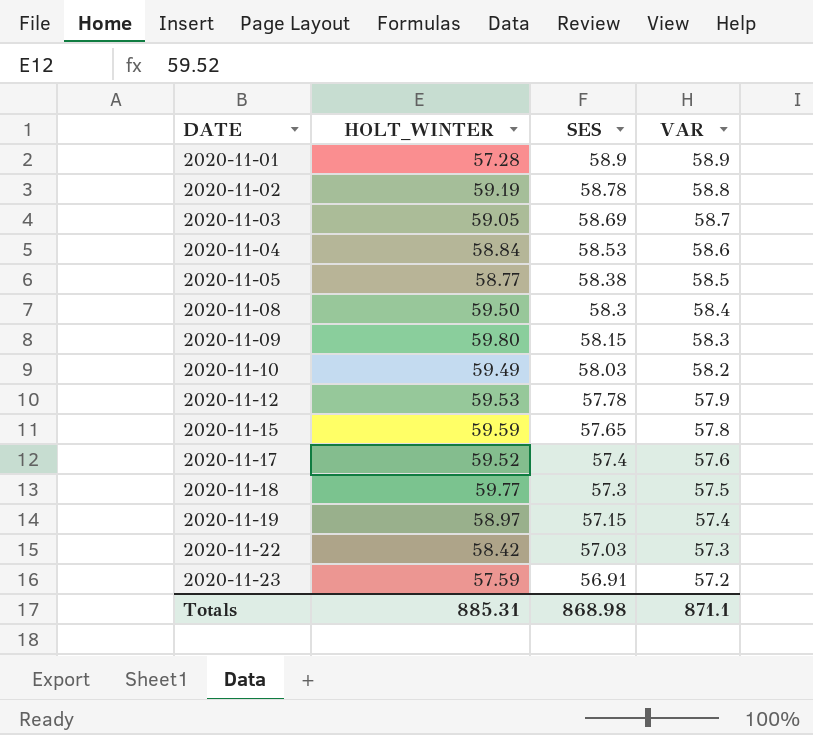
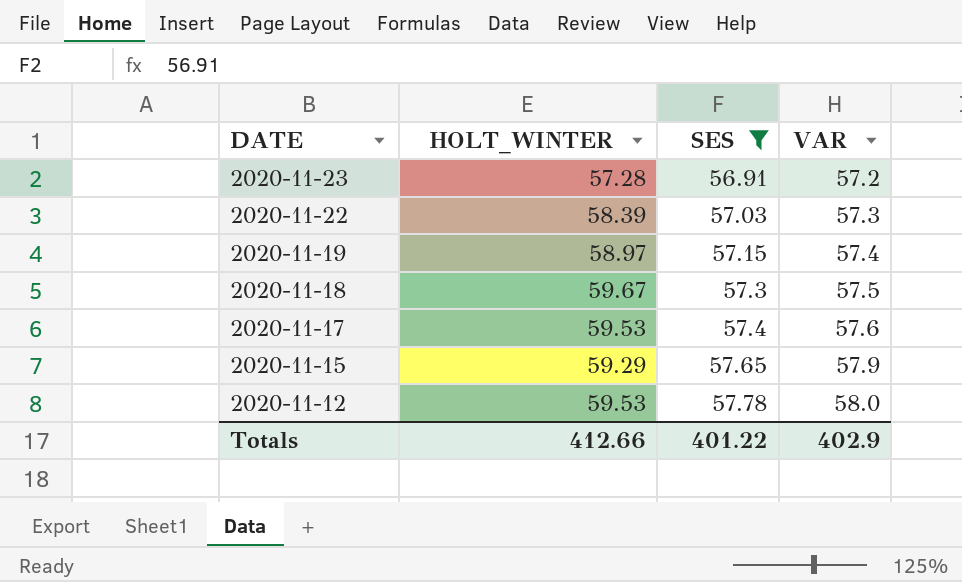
filter: none -> SES <= 57.78
row order: DATE ascending -> DATE descending
2020-11-23 | HOLT_WINTER: 57.59 -> 57.28
2020-11-22 | HOLT_WINTER: 58.42 -> 58.39
2020-11-18 | HOLT_WINTER: 59.77 -> 59.67
2020-11-17 | HOLT_WINTER: 59.52 -> 59.53
2020-11-15 | HOLT_WINTER: 59.59 -> 59.29
2020-11-15 | VAR: 57.8 -> 57.9
2020-11-12 | VAR: 57.9 -> 58.0
Totals | HOLT_WINTER: 885.31 -> 412.66
Totals | SES: 868.98 -> 401.22
Totals | VAR: 871.1 -> 402.9

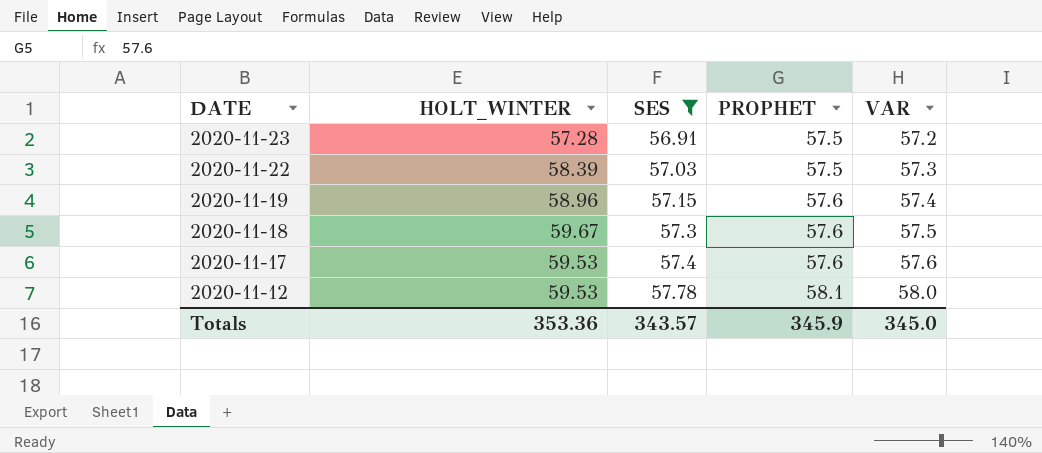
column PROPHET | position: none -> 4
row 2020-11-15: 59.29 | 57.65 | 57.9 -> none
2020-11-19 | HOLT_WINTER: 58.97 -> 58.96
Totals | HOLT_WINTER: 412.66 -> 353.36
Totals | SES: 401.22 -> 343.57
Totals | VAR: 402.9 -> 345.0

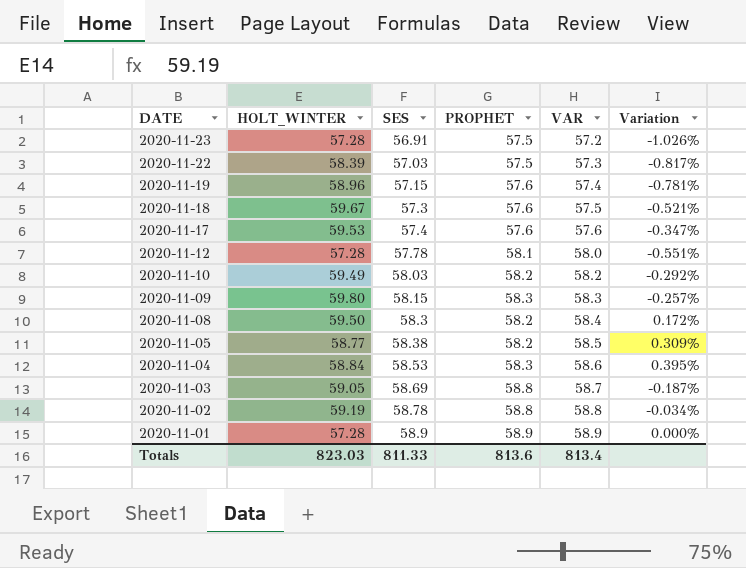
filter: SES <= 57.78 -> none
column Variation | formula: none -> ([SES] - [PROPHET]) / [PROPHET]
2020-11-12 | HOLT_WINTER: 59.53 -> 57.28
Totals | HOLT_WINTER: 353.36 -> 823.03
Totals | SES: 343.57 -> 811.33
Totals | PROPHET: 345.9 -> 813.6
Totals | VAR: 345.0 -> 813.4

